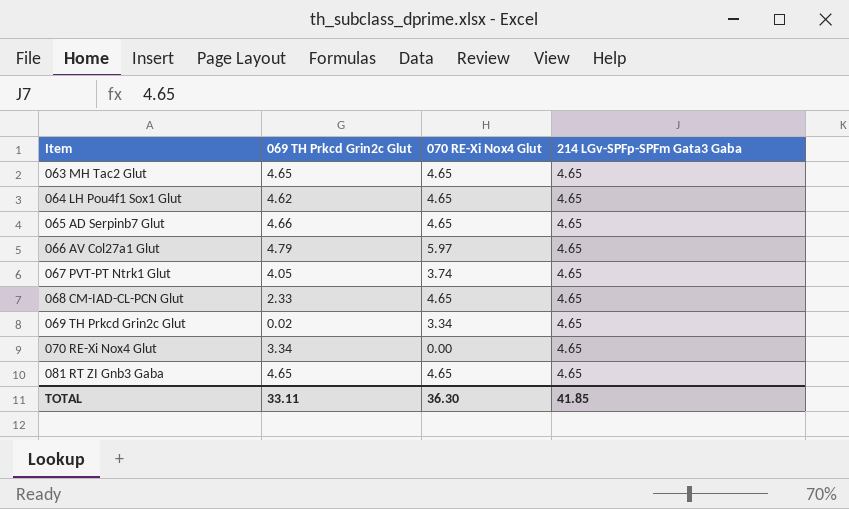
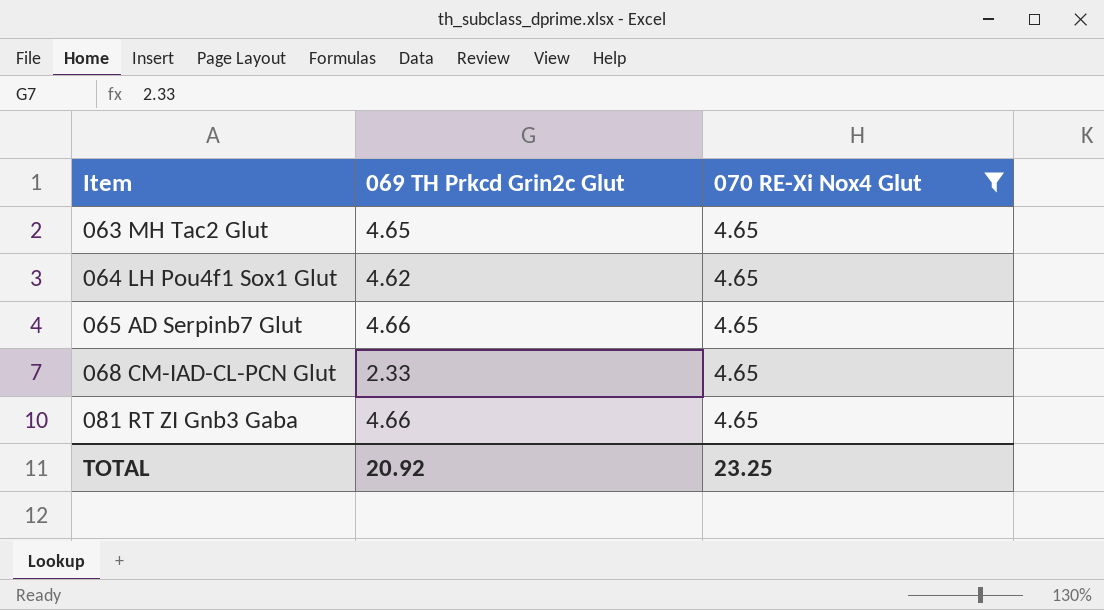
filter: none -> 070 RE-Xi Nox4 Glut = 4.65
column 214 LGv-SPFp-SPFm Gata3 Gaba | position: 4 -> none
081 RT ZI Gnb3 Gaba | 069 TH Prkcd Grin2c Glut: 4.65 -> 4.66
TOTAL | 069 TH Prkcd Grin2c Glut: 33.11 -> 20.92
TOTAL | 070 RE-Xi Nox4 Glut: 36.30 -> 23.25

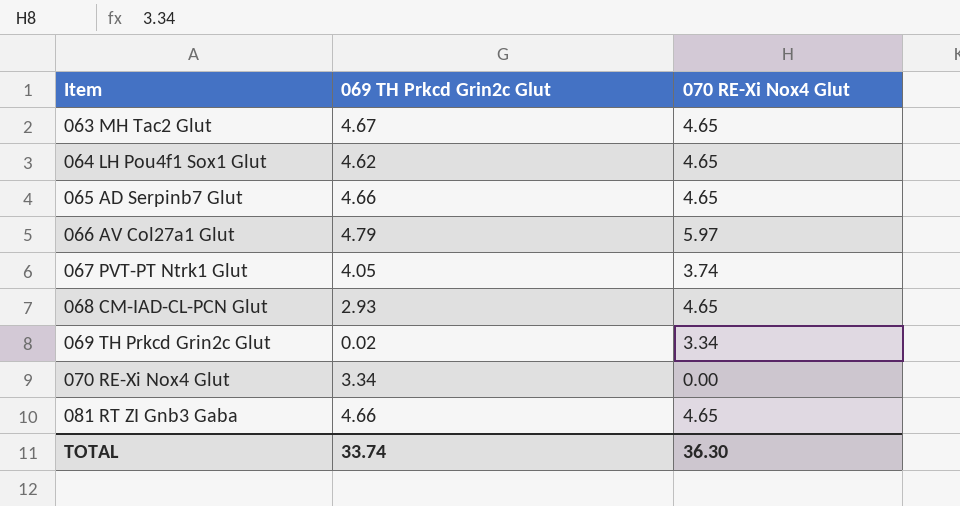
filter: 070 RE-Xi Nox4 Glut = 4.65 -> none
063 MH Tac2 Glut | 069 TH Prkcd Grin2c Glut: 4.65 -> 4.67
068 CM-IAD-CL-PCN Glut | 069 TH Prkcd Grin2c Glut: 2.33 -> 2.93
TOTAL | 069 TH Prkcd Grin2c Glut: 20.92 -> 33.74
TOTAL | 070 RE-Xi Nox4 Glut: 23.25 -> 36.30

